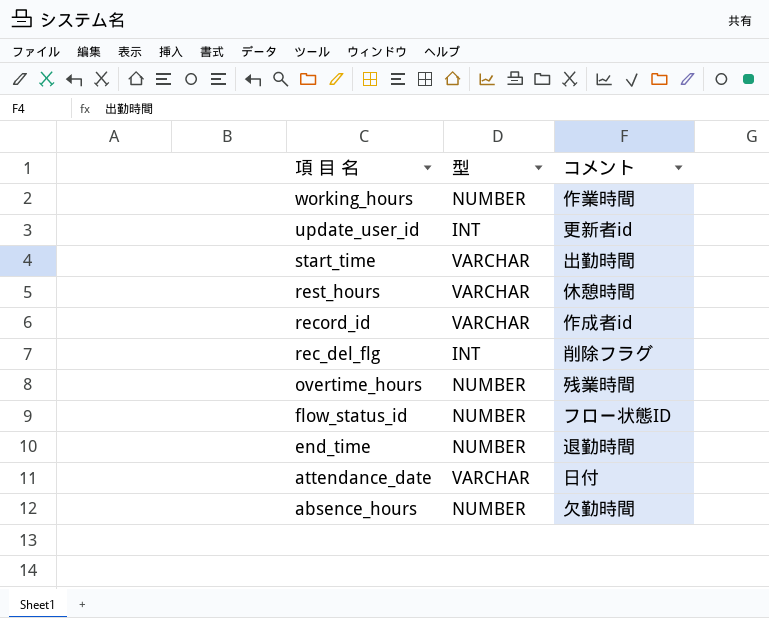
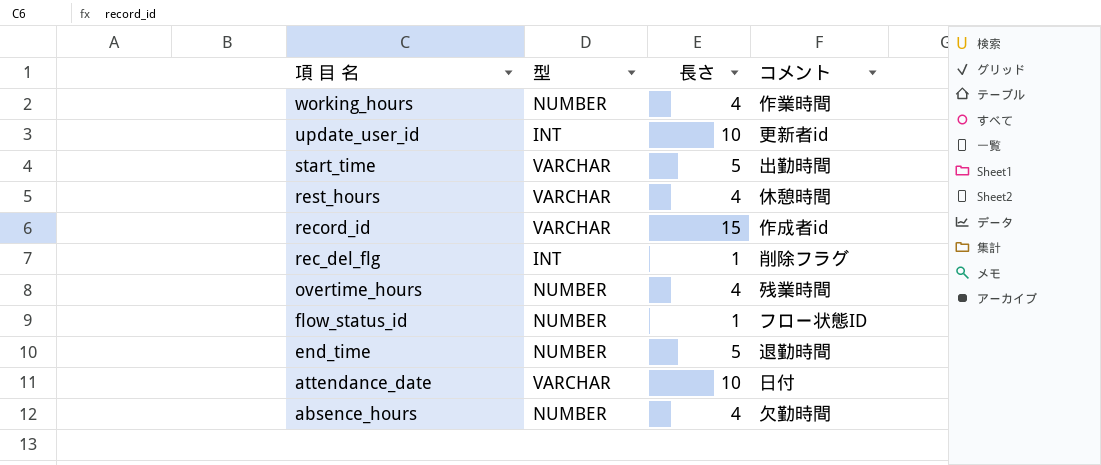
column 長さ | position: none -> 3

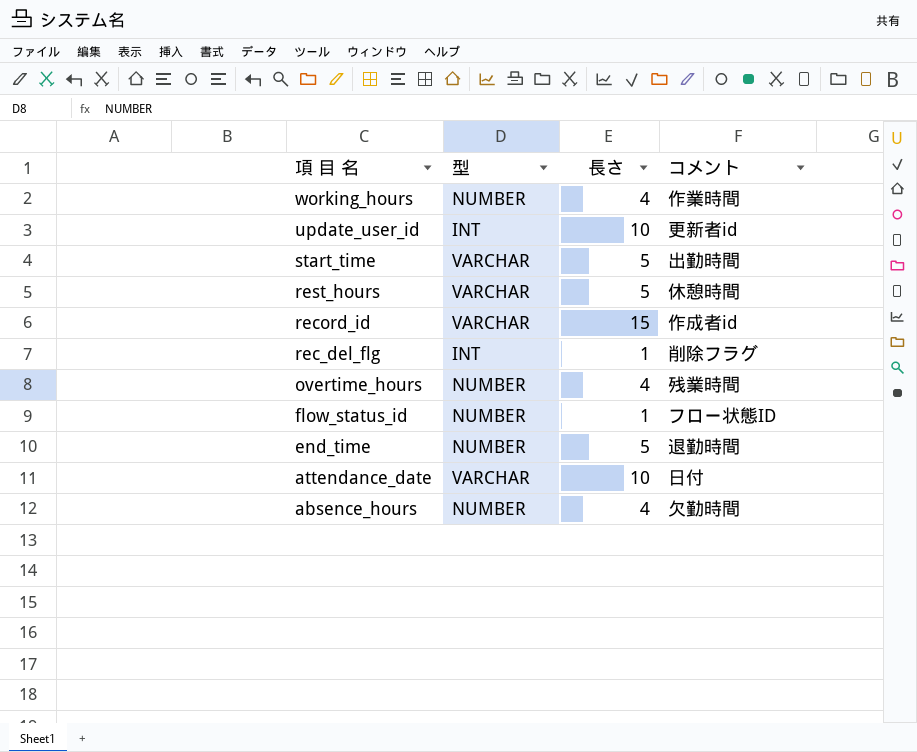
rest_hours | 長さ: 4 -> 5

